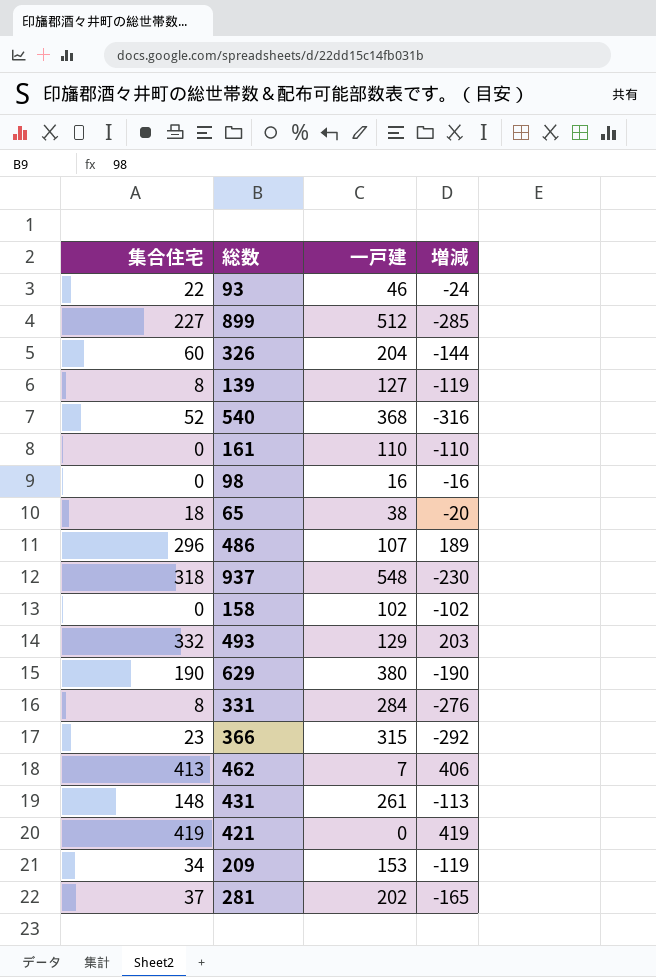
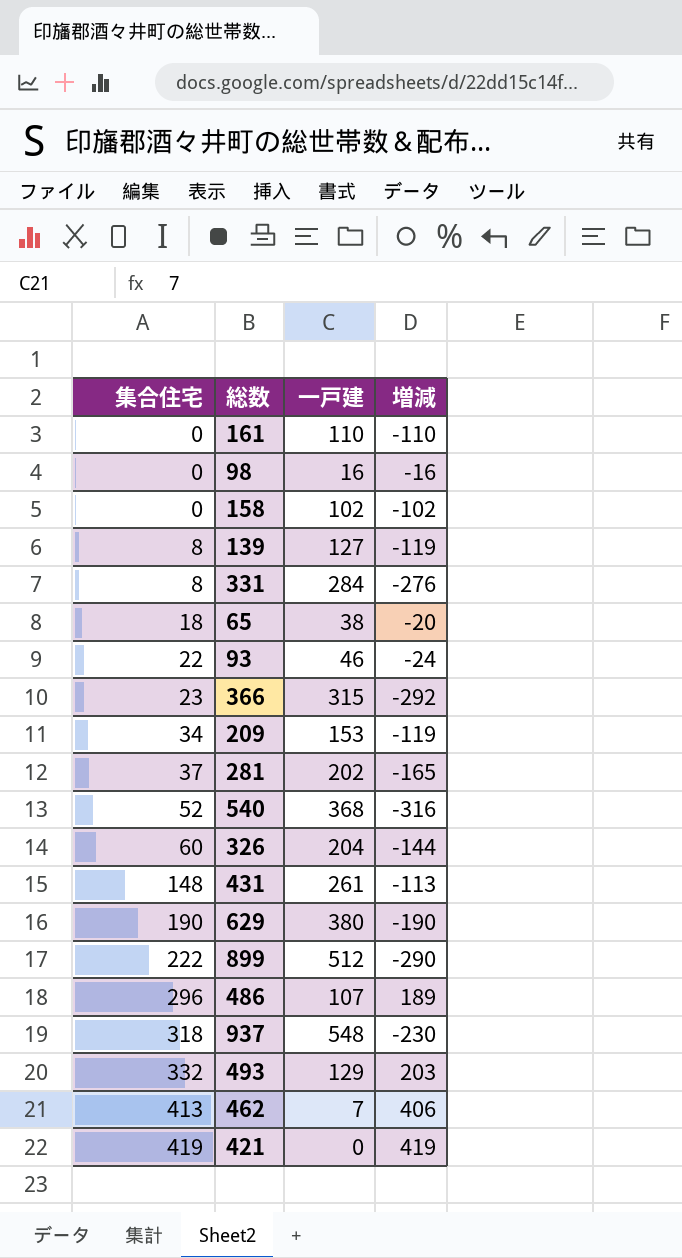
row order: none -> 集合住宅 ascending
899 | 集合住宅: 227 -> 222
899 | 増減: -285 -> -290

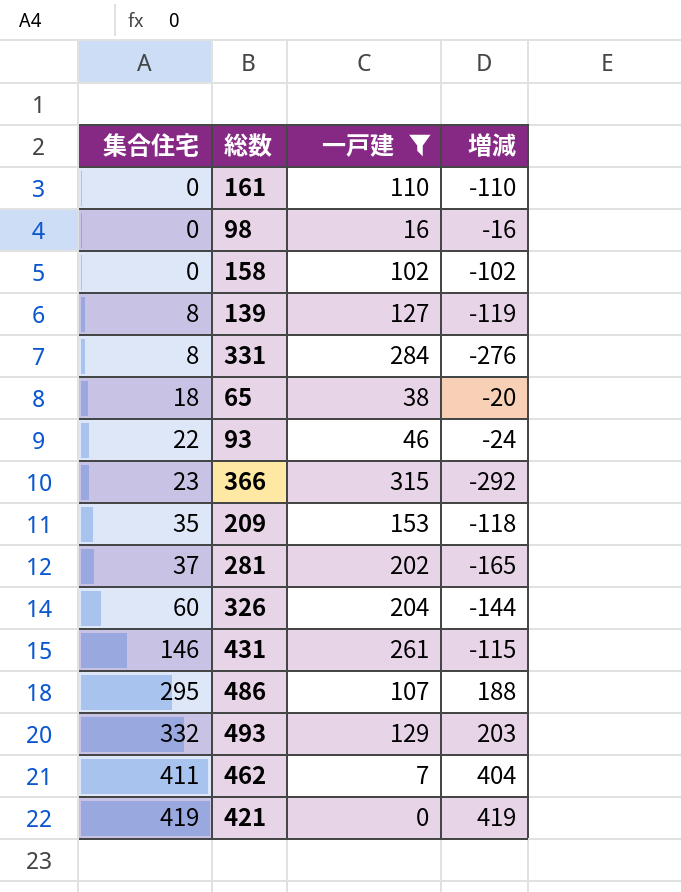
filter: none -> 一戸建 <= 315
209 | 集合住宅: 34 -> 35
209 | 増減: -119 -> -118
431 | 集合住宅: 148 -> 146
431 | 増減: -113 -> -115
486 | 集合住宅: 296 -> 295
486 | 増減: 189 -> 188
462 | 集合住宅: 413 -> 411
462 | 増減: 406 -> 404

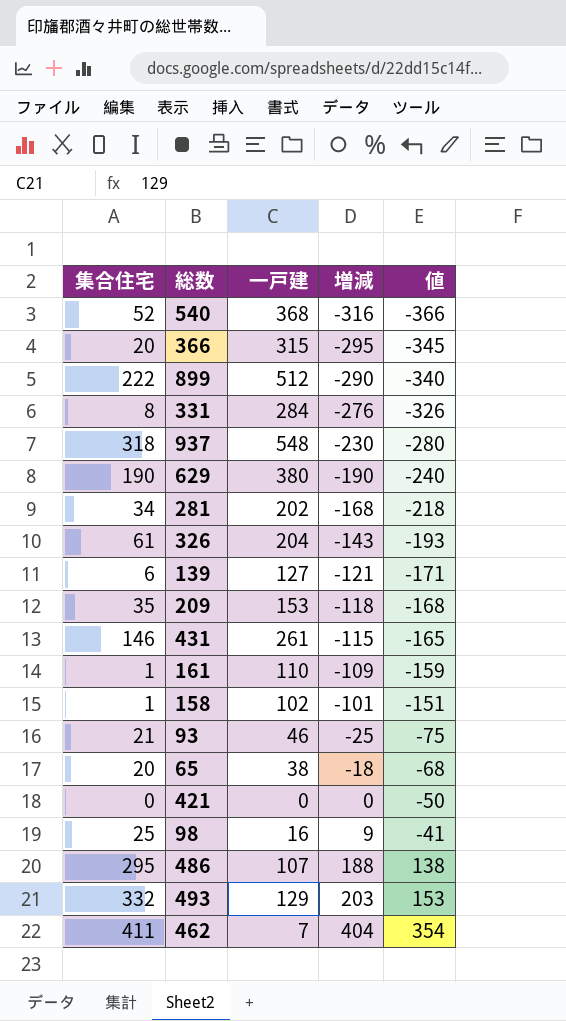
filter: 一戸建 <= 315 -> none
row order: 集合住宅 ascending -> 増減 ascending
column 値 | formula: none -> [増減] - 50
366 | 集合住宅: 23 -> 20
366 | 増減: -292 -> -295
281 | 集合住宅: 37 -> 34
281 | 増減: -165 -> -168
326 | 集合住宅: 60 -> 61
326 | 増減: -144 -> -143
139 | 集合住宅: 8 -> 6
139 | 増減: -119 -> -121
161 | 集合住宅: 0 -> 1
161 | 増減: -110 -> -109
158 | 集合住宅: 0 -> 1
158 | 増減: -102 -> -101
93 | 集合住宅: 22 -> 21
93 | 増減: -24 -> -25
65 | 集合住宅: 18 -> 20
65 | 増減: -20 -> -18
421 | 集合住宅: 419 -> 0
421 | 増減: 419 -> 0
98 | 集合住宅: 0 -> 25
98 | 増減: -16 -> 9

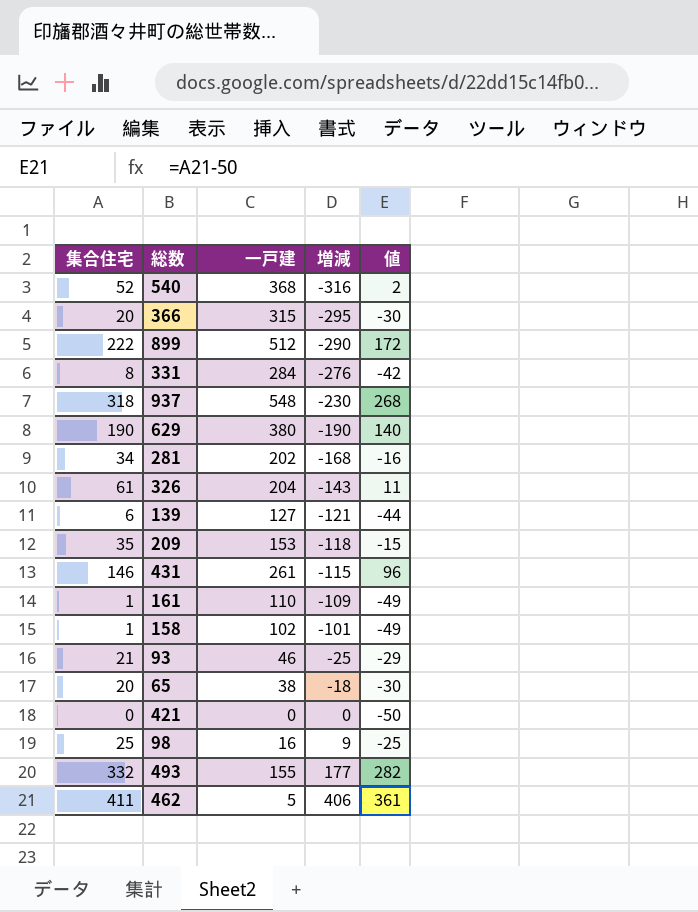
column 値 | formula: [増減] - 50 -> [集合住宅] - 50
row 486: 295 | 107 | 188 | 138 -> none
493 | 一戸建: 129 -> 155
493 | 増減: 203 -> 177
462 | 一戸建: 7 -> 5
462 | 増減: 404 -> 406

